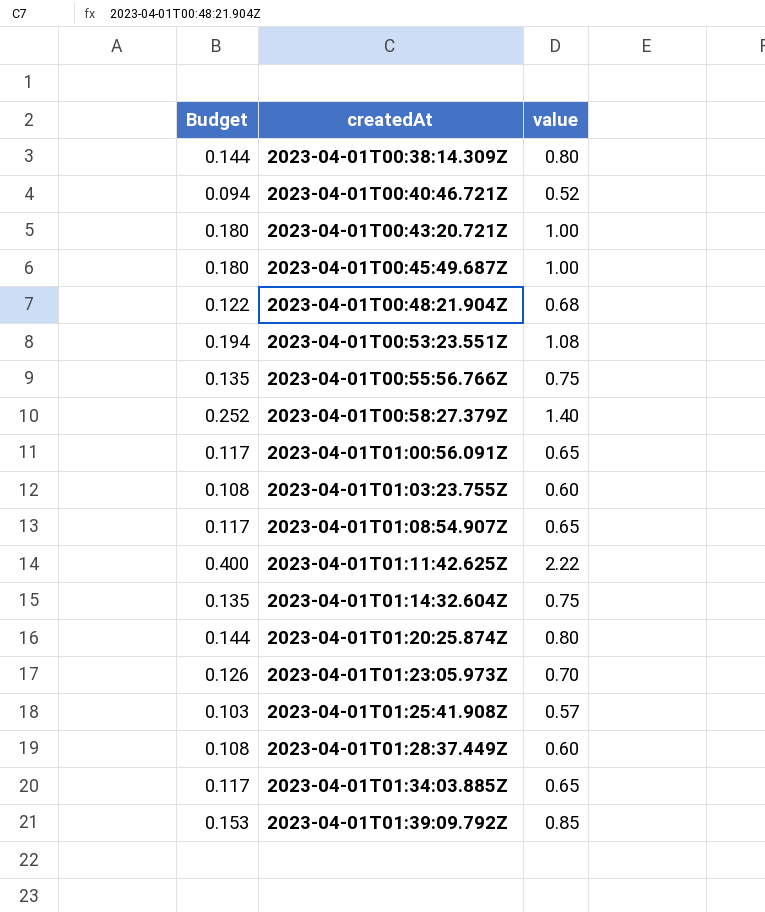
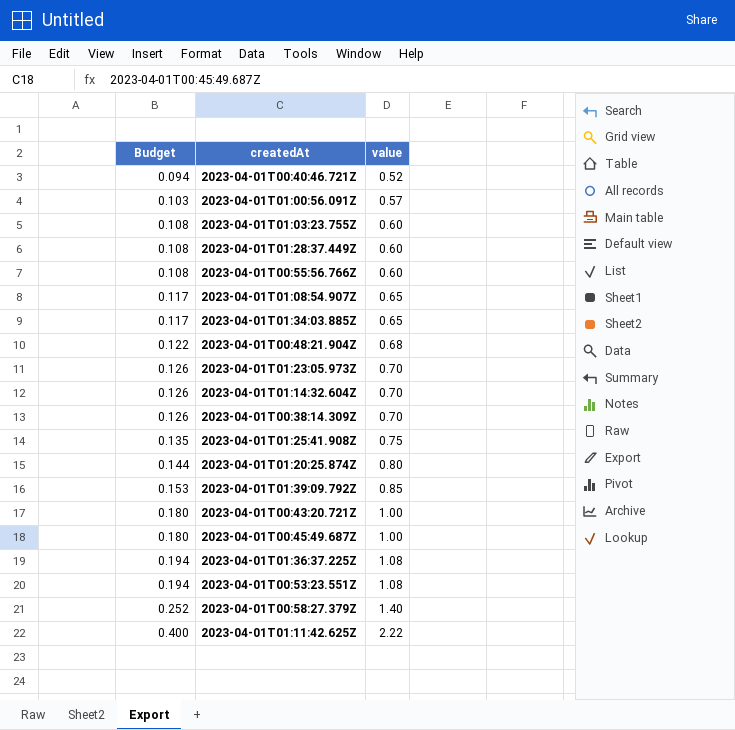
row order: createdAt ascending -> Budget ascending
2023-04-01T01:00:56.091Z | Budget: 0.117 -> 0.103
2023-04-01T01:00:56.091Z | value: 0.65 -> 0.57
2023-04-01T00:55:56.766Z | Budget: 0.135 -> 0.108
2023-04-01T00:55:56.766Z | value: 0.75 -> 0.60
2023-04-01T01:14:32.604Z | Budget: 0.135 -> 0.126
2023-04-01T01:14:32.604Z | value: 0.75 -> 0.70
2023-04-01T00:38:14.309Z | Budget: 0.144 -> 0.126
2023-04-01T00:38:14.309Z | value: 0.80 -> 0.70
2023-04-01T01:25:41.908Z | Budget: 0.103 -> 0.135
2023-04-01T01:25:41.908Z | value: 0.57 -> 0.75
row 2023-04-01T01:36:37.225Z: none -> 0.194 | 1.08

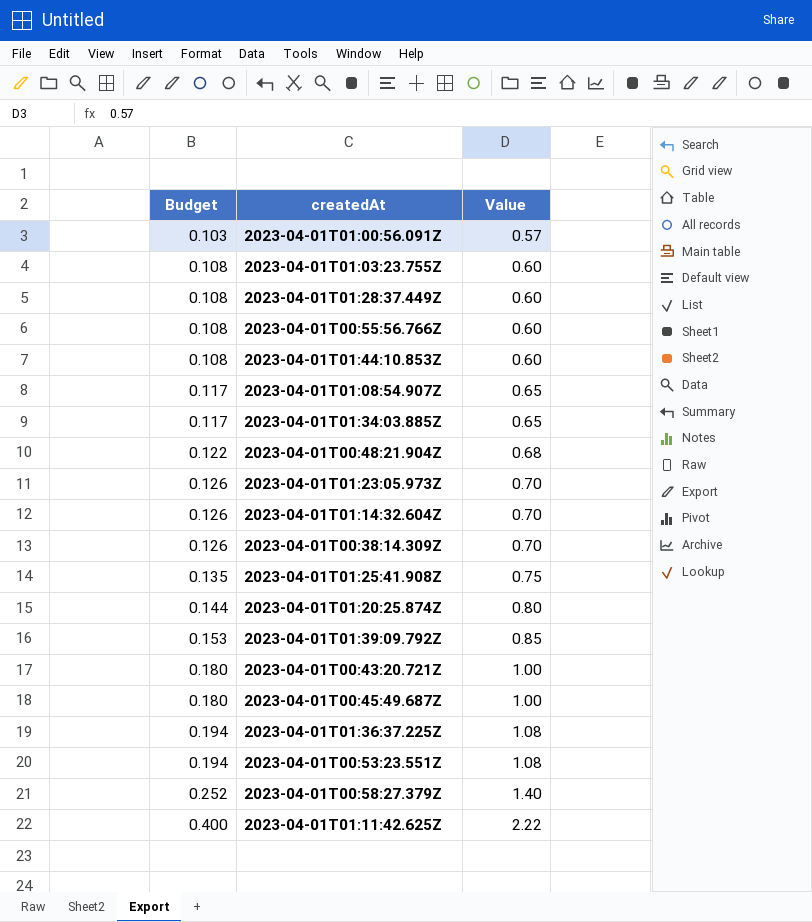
column name: value -> Value
row 2023-04-01T00:40:46.721Z: 0.094 | 0.52 -> none
row 2023-04-01T01:44:10.853Z: none -> 0.108 | 0.60

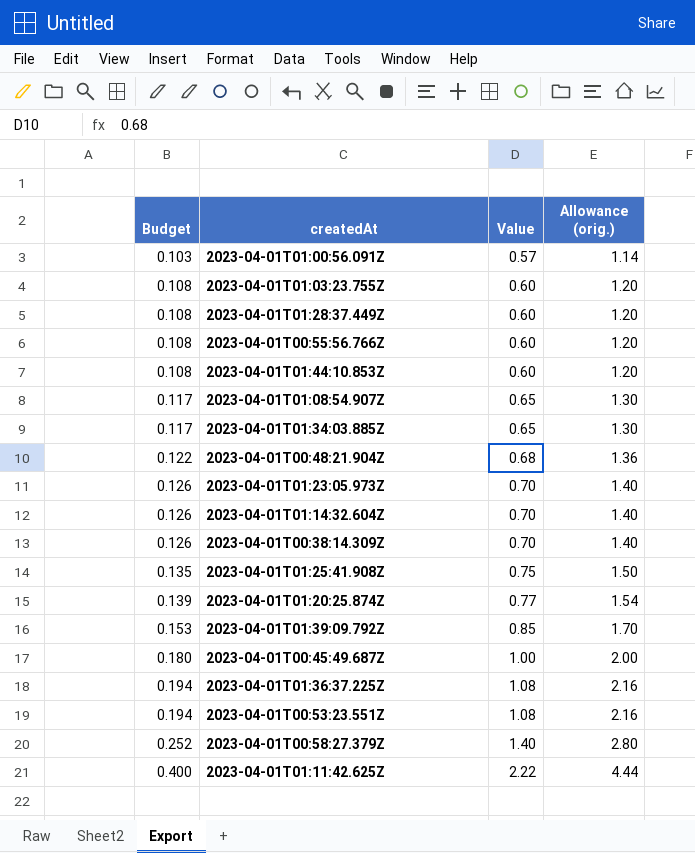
column Allowance (orig.) | formula: none -> [Value] * 2
row 2023-04-01T00:43:20.721Z: 0.180 | 1.00 -> none
2023-04-01T01:20:25.874Z | Budget: 0.144 -> 0.139
2023-04-01T01:20:25.874Z | Value: 0.80 -> 0.77

